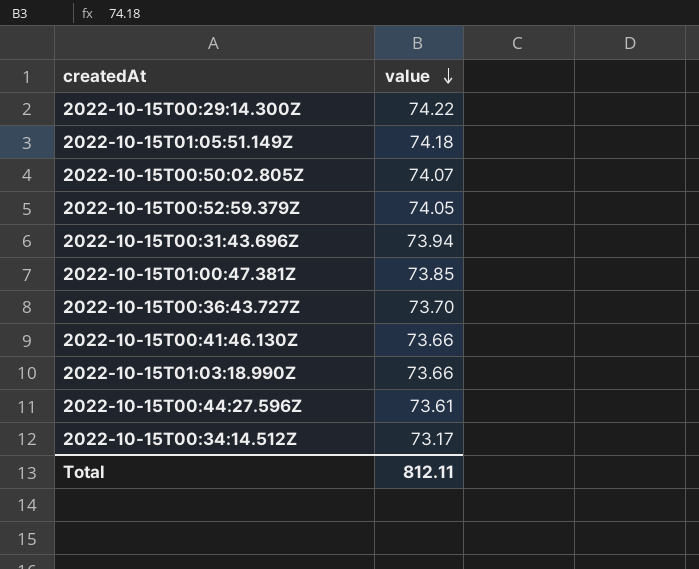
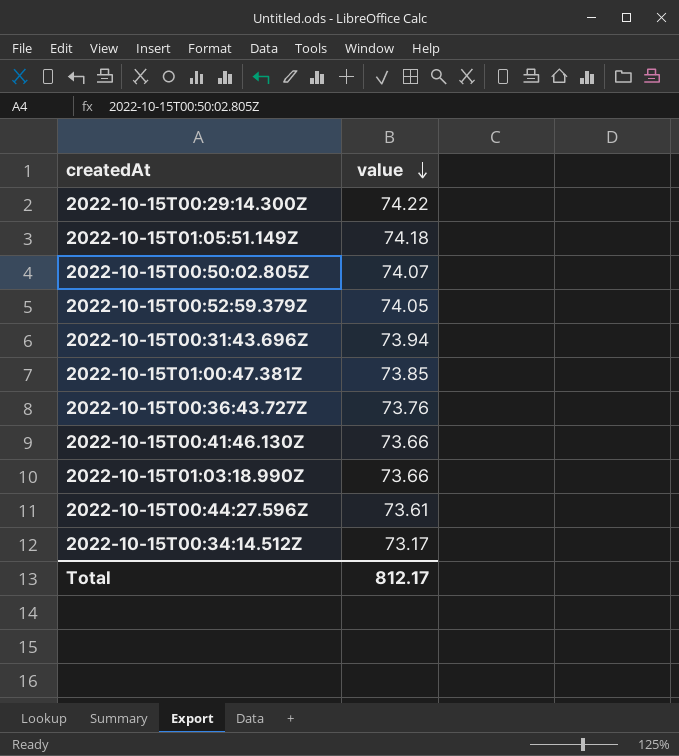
2022-10-15T00:36:43.727Z | value: 73.70 -> 73.76
Total | value: 812.11 -> 812.17

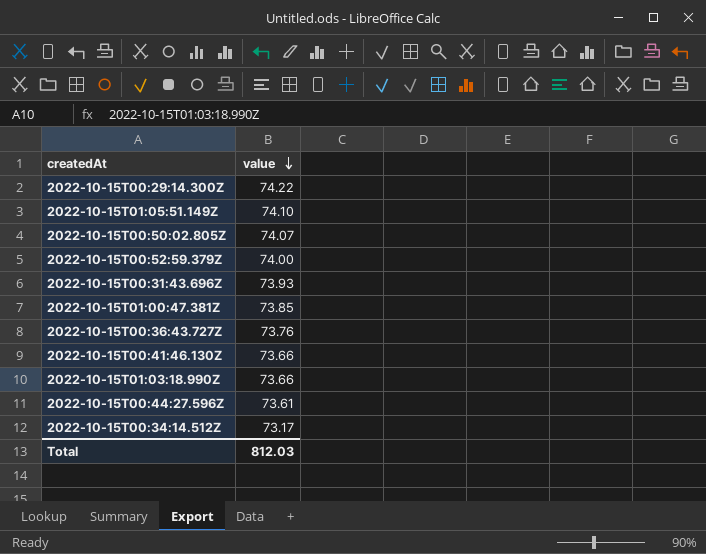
2022-10-15T01:05:51.149Z | value: 74.18 -> 74.10
2022-10-15T00:52:59.379Z | value: 74.05 -> 74.00
2022-10-15T00:31:43.696Z | value: 73.94 -> 73.93
Total | value: 812.17 -> 812.03

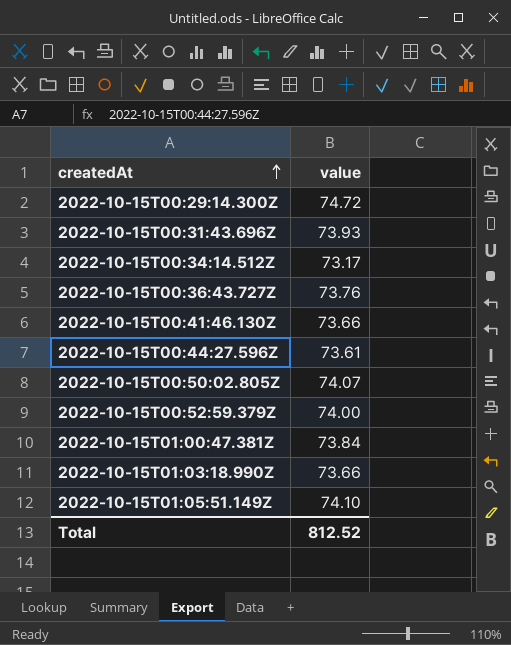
row order: value descending -> createdAt ascending
2022-10-15T00:29:14.300Z | value: 74.22 -> 74.72
2022-10-15T01:00:47.381Z | value: 73.85 -> 73.84
Total | value: 812.03 -> 812.52

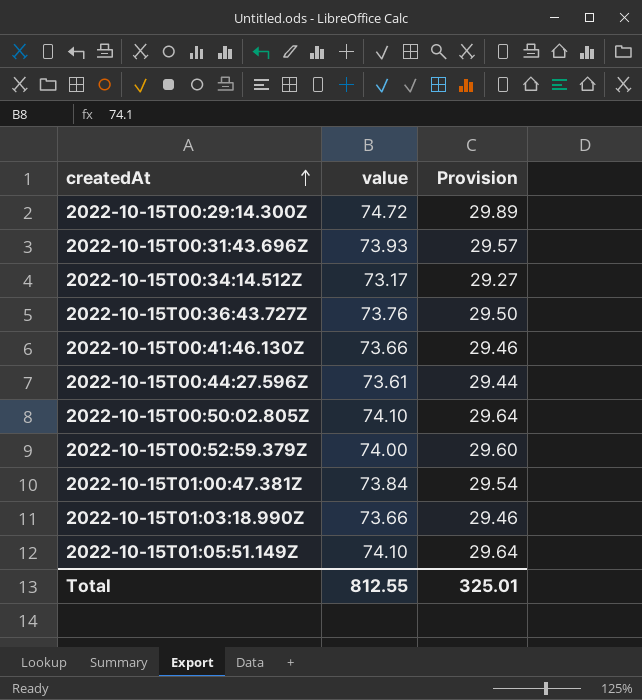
column Provision | formula: none -> [value] * 0.4
2022-10-15T00:50:02.805Z | value: 74.07 -> 74.10
Total | value: 812.52 -> 812.55

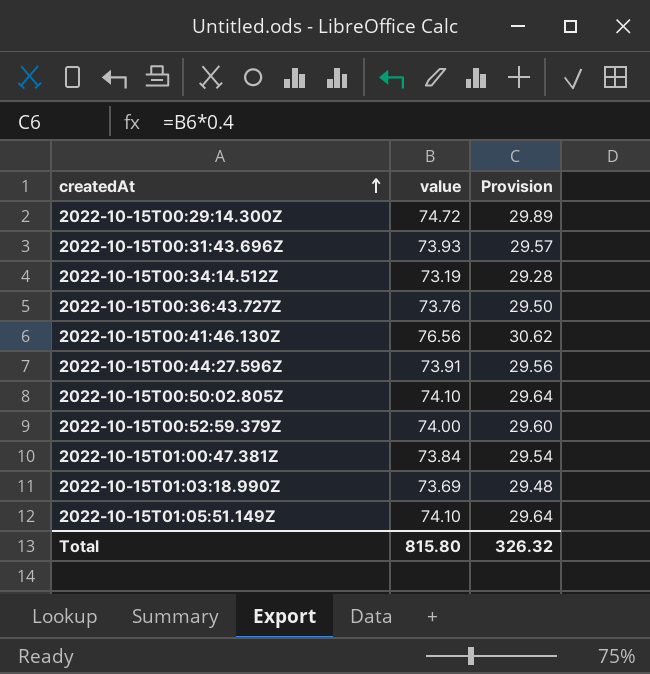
2022-10-15T00:34:14.512Z | value: 73.17 -> 73.19
2022-10-15T00:34:14.512Z | Provision: 29.27 -> 29.28
2022-10-15T00:41:46.130Z | value: 73.66 -> 76.56
2022-10-15T00:41:46.130Z | Provision: 29.46 -> 30.62
2022-10-15T00:44:27.596Z | value: 73.61 -> 73.91
2022-10-15T00:44:27.596Z | Provision: 29.44 -> 29.56
2022-10-15T01:03:18.990Z | value: 73.66 -> 73.69
2022-10-15T01:03:18.990Z | Provision: 29.46 -> 29.48
Total | value: 812.55 -> 815.80
Total | Provision: 325.01 -> 326.32

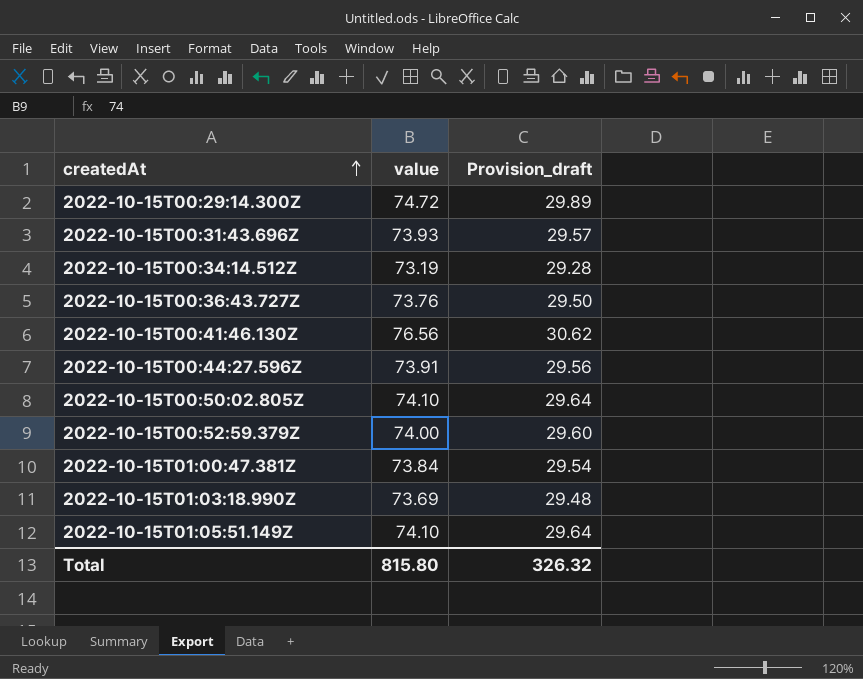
column name: Provision -> Provision_draft

